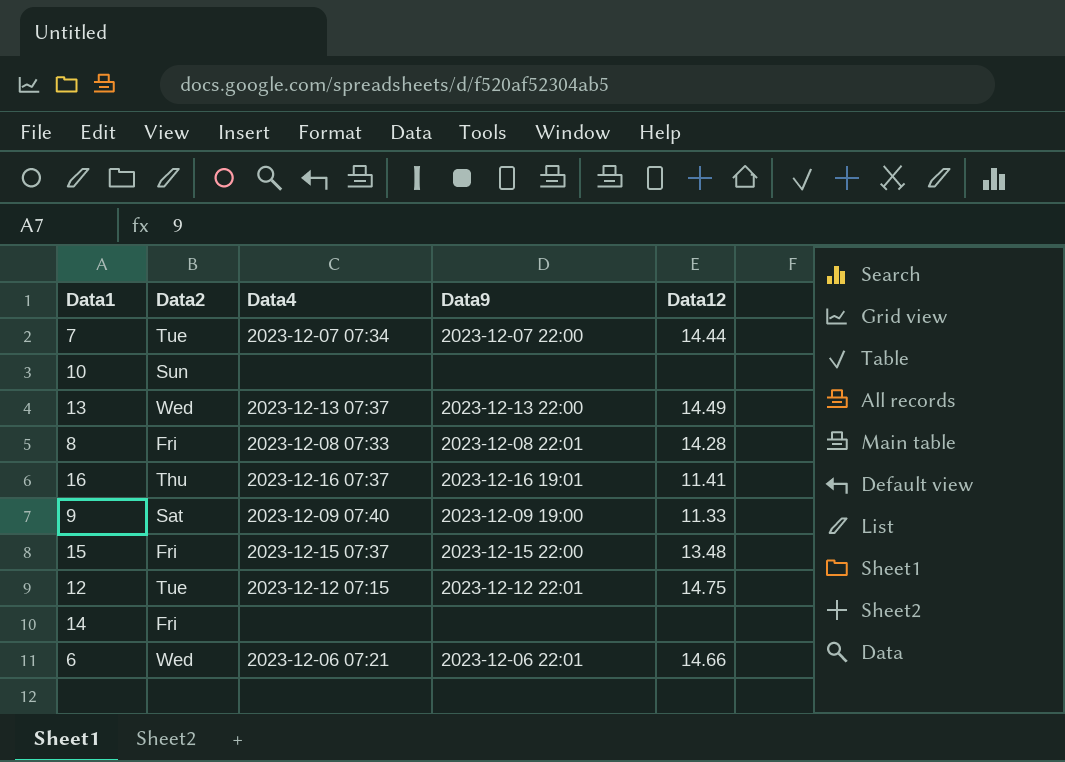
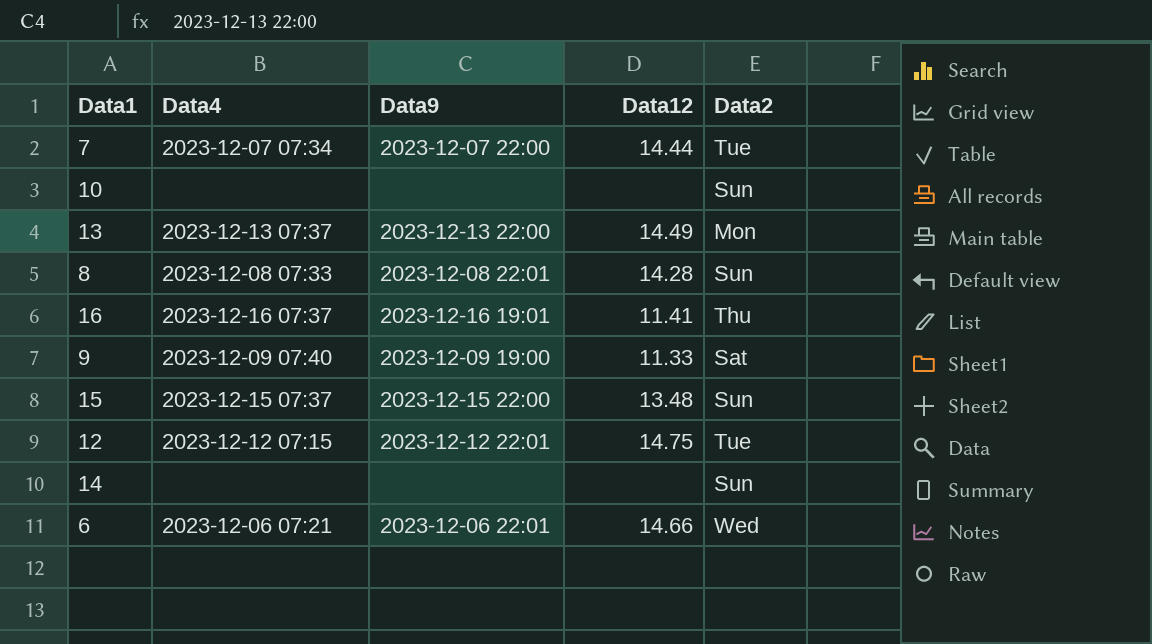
column Data2 | position: 2 -> 5
13 | Data2: Wed -> Mon
8 | Data2: Fri -> Sun
15 | Data2: Fri -> Sun
14 | Data2: Fri -> Sun

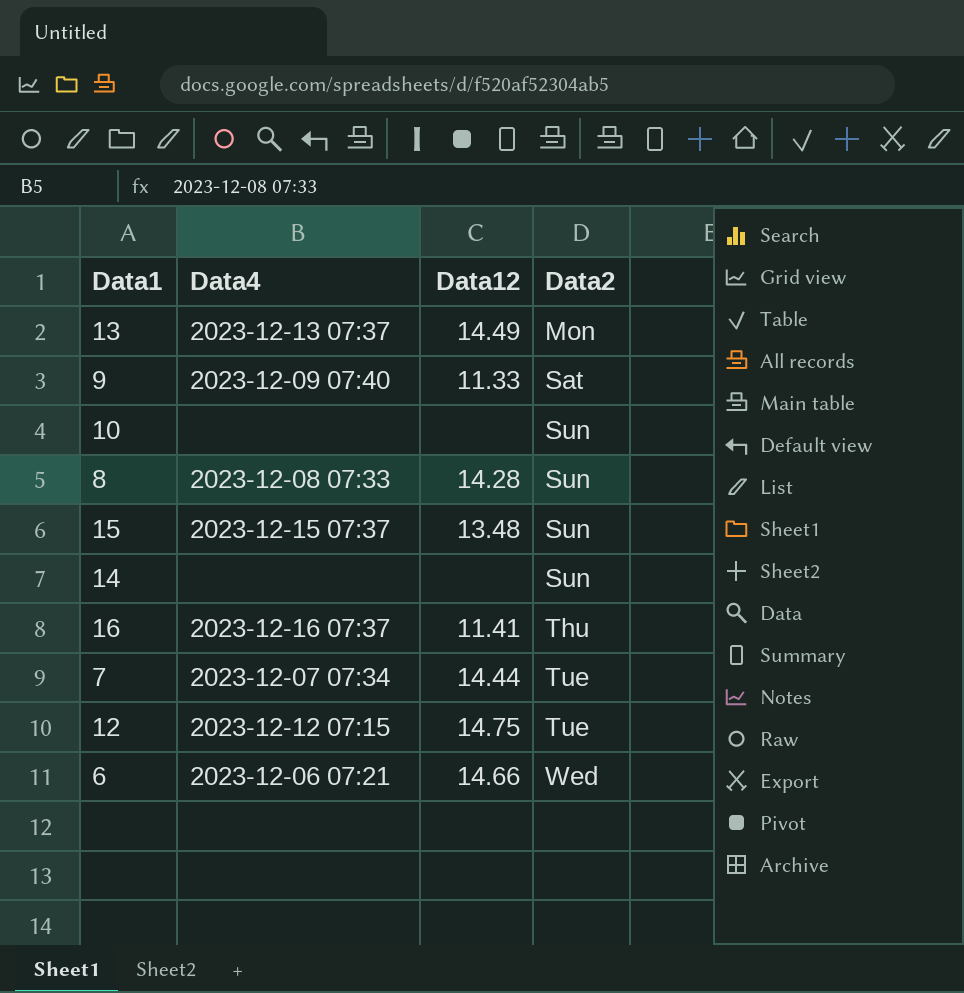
row order: none -> Data2 ascending
column Data9 | position: 3 -> none

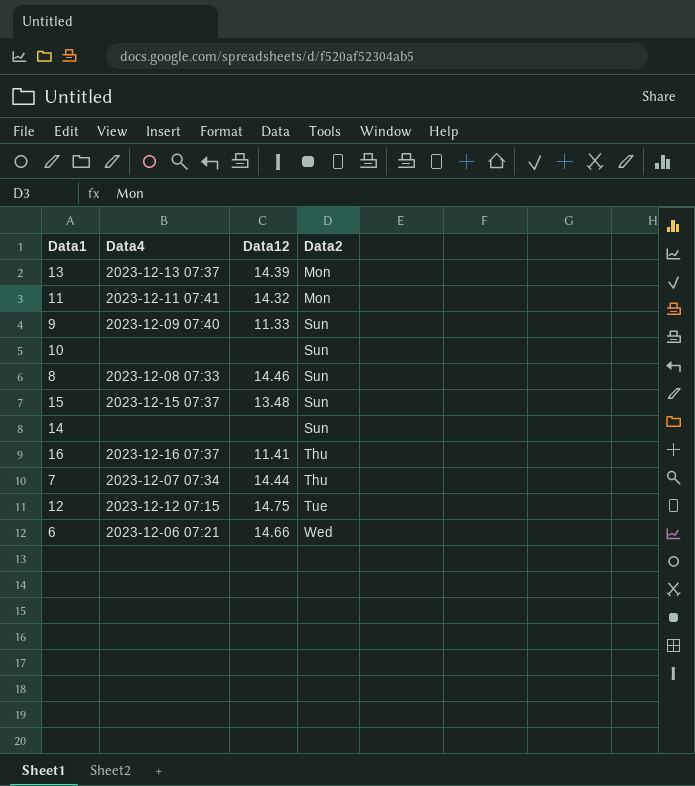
13 | Data12: 14.49 -> 14.39
row 11: none -> 2023-12-11 07:41 | 14.32 | Mon
9 | Data2: Sat -> Sun
8 | Data12: 14.28 -> 14.46
7 | Data2: Tue -> Thu

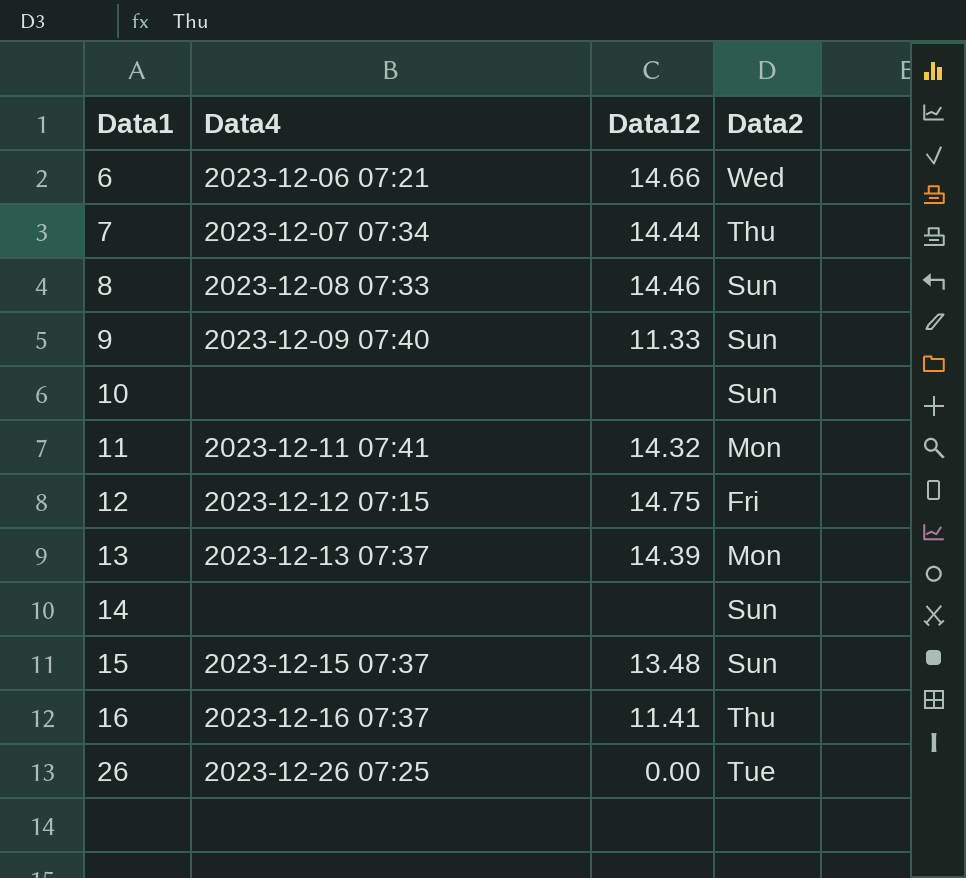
row order: Data2 ascending -> Data1 ascending
12 | Data2: Tue -> Fri
row 26: none -> 2023-12-26 07:25 | 0.00 | Tue

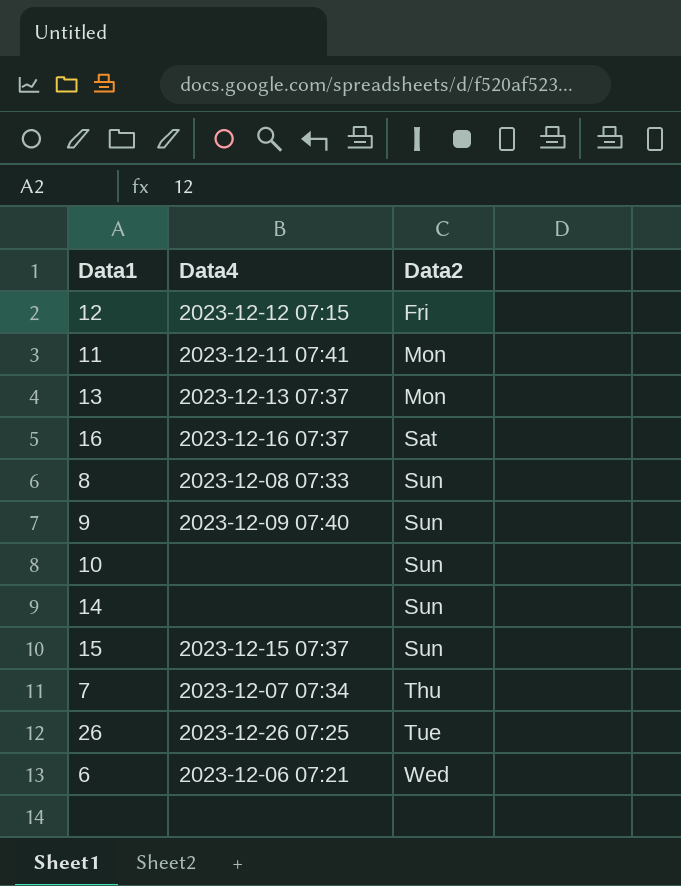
row order: Data1 ascending -> Data2 ascending
column Data12 | position: 3 -> none
16 | Data2: Thu -> Sat

